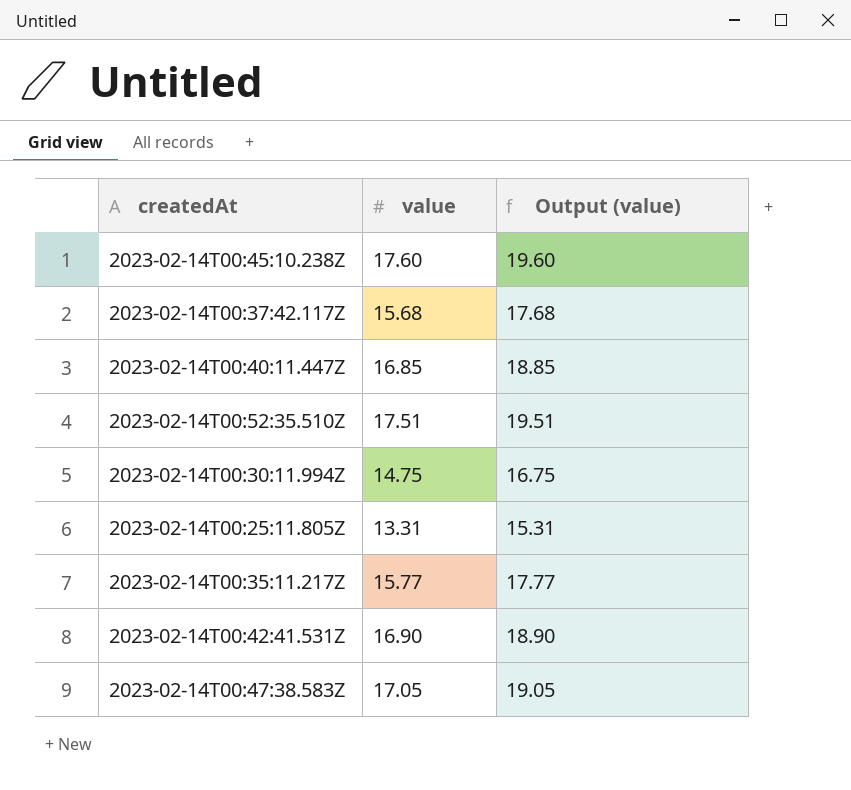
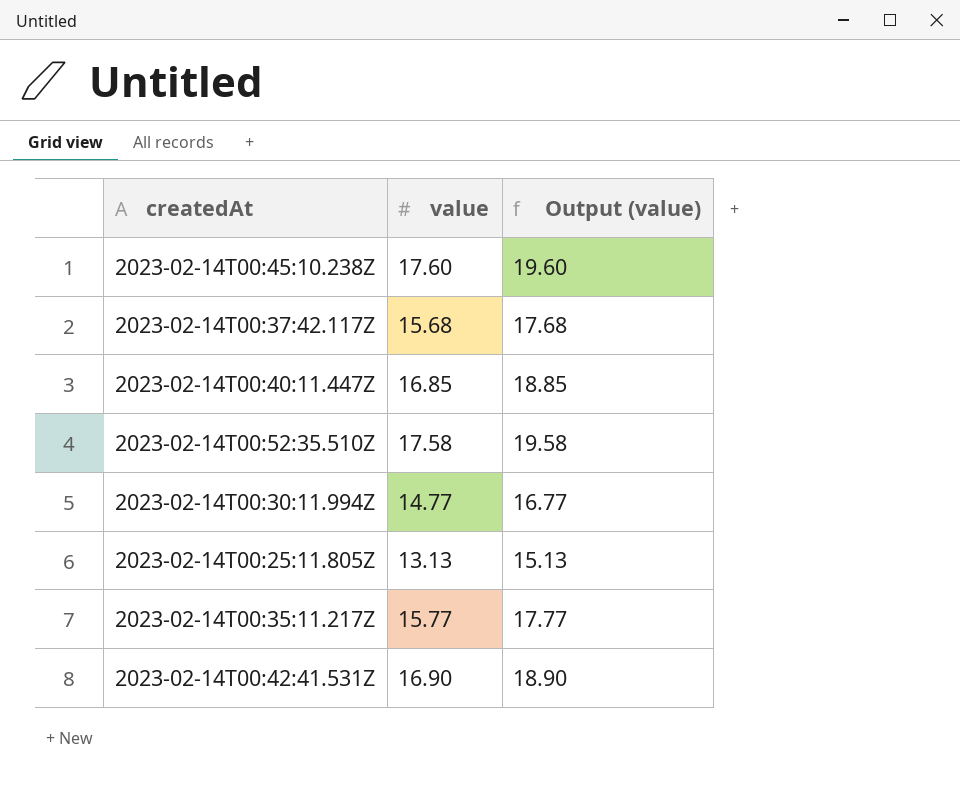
row 2023-02-14T00:47:38.583Z: 17.05 | 19.05 -> none
2023-02-14T00:52:35.510Z | value: 17.51 -> 17.58
2023-02-14T00:52:35.510Z | Output (value): 19.51 -> 19.58
2023-02-14T00:30:11.994Z | value: 14.75 -> 14.77
2023-02-14T00:30:11.994Z | Output (value): 16.75 -> 16.77
2023-02-14T00:25:11.805Z | value: 13.31 -> 13.13
2023-02-14T00:25:11.805Z | Output (value): 15.31 -> 15.13

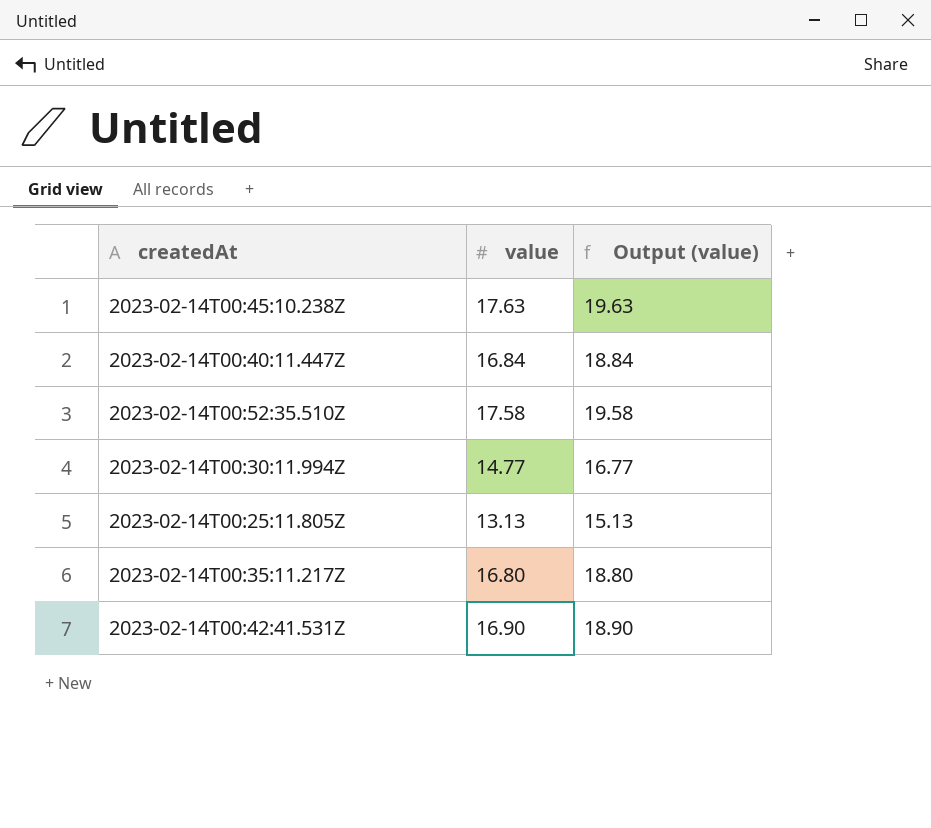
row 2023-02-14T00:37:42.117Z: 15.68 | 17.68 -> none
2023-02-14T00:45:10.238Z | value: 17.60 -> 17.63
2023-02-14T00:45:10.238Z | Output (value): 19.60 -> 19.63
2023-02-14T00:40:11.447Z | value: 16.85 -> 16.84
2023-02-14T00:40:11.447Z | Output (value): 18.85 -> 18.84
2023-02-14T00:35:11.217Z | value: 15.77 -> 16.80
2023-02-14T00:35:11.217Z | Output (value): 17.77 -> 18.80

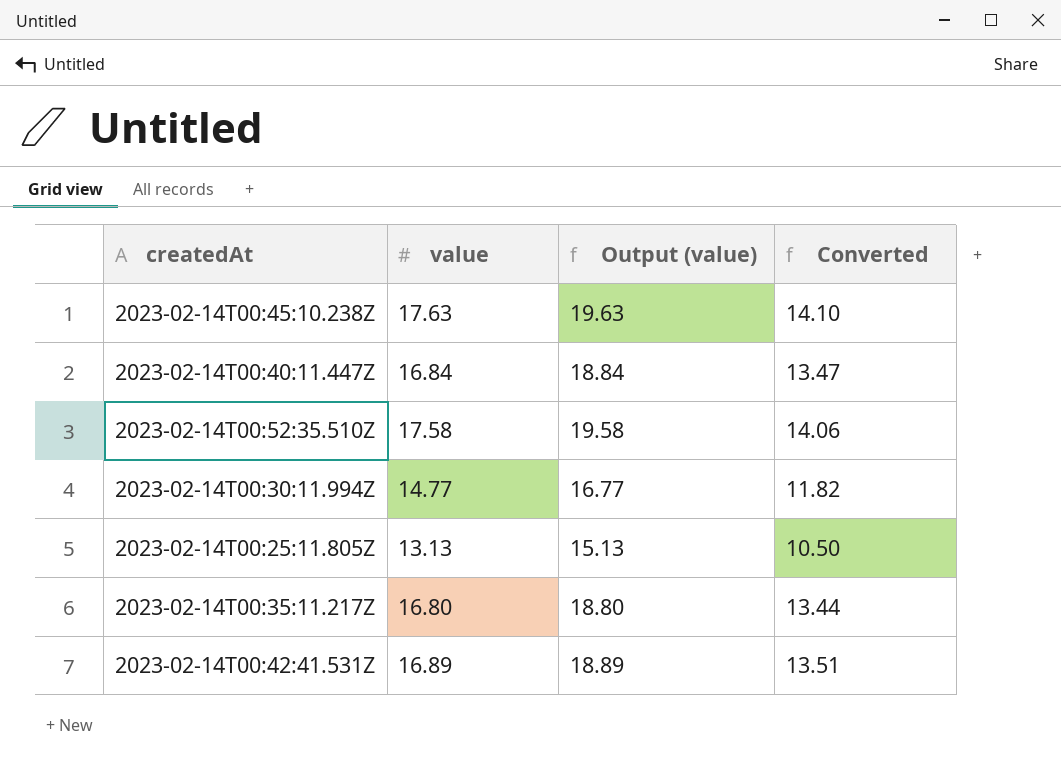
column Converted | formula: none -> [value] * 0.8
2023-02-14T00:42:41.531Z | value: 16.90 -> 16.89
2023-02-14T00:42:41.531Z | Output (value): 18.90 -> 18.89

